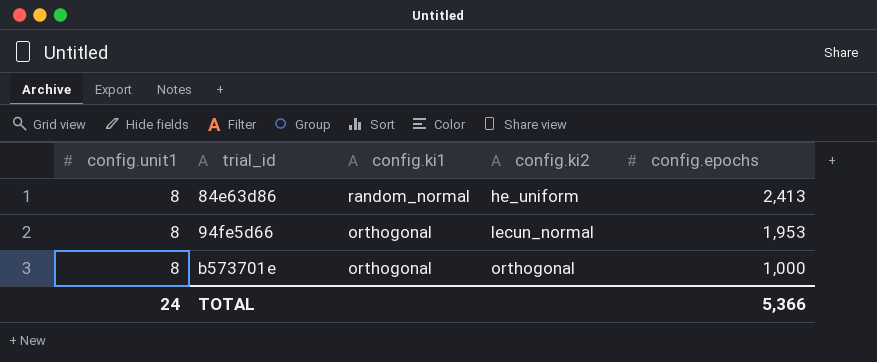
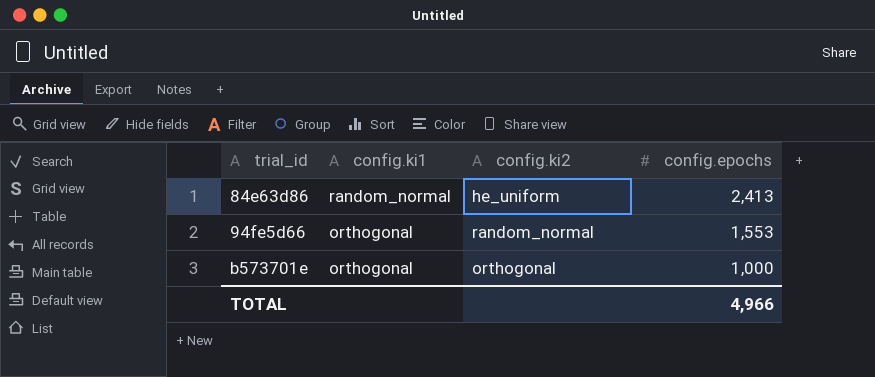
column config.unit1 | position: 1 -> none
94fe5d66 | config.ki2: lecun_normal -> random_normal
94fe5d66 | config.epochs: 1,953 -> 1,553
TOTAL | config.epochs: 5,366 -> 4,966

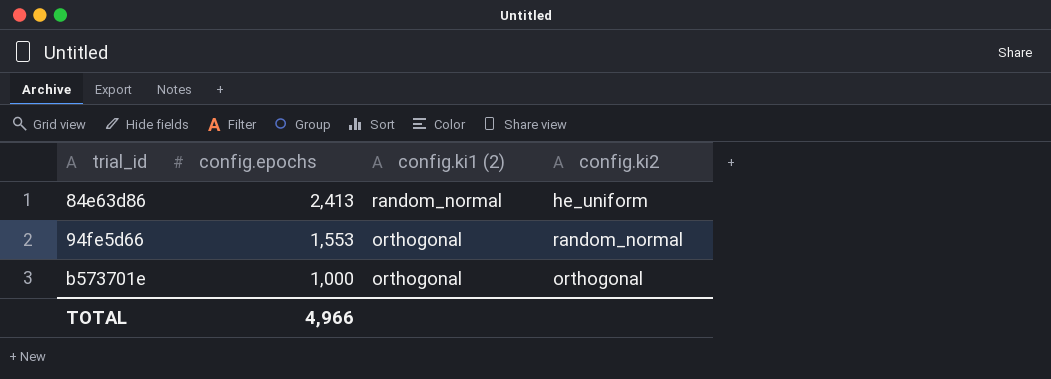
column config.epochs | position: 4 -> 2
column name: config.ki1 -> config.ki1 (2)

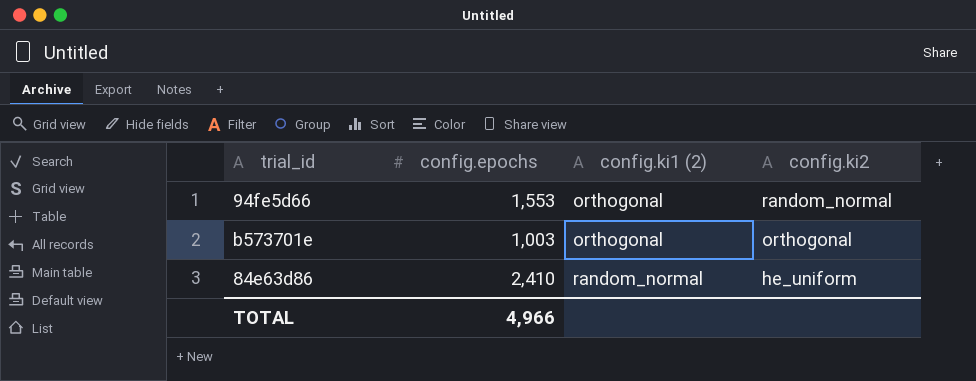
row order: trial_id ascending -> config.ki1 (2) ascending
b573701e | config.epochs: 1,000 -> 1,003
84e63d86 | config.epochs: 2,413 -> 2,410

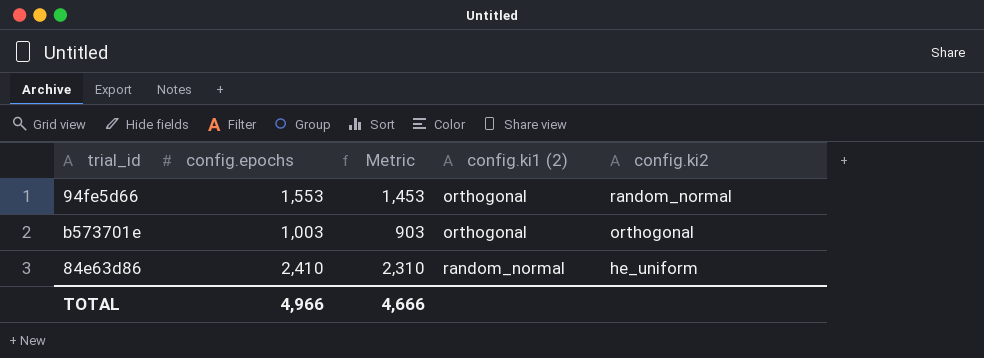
column Metric | formula: none -> [config.epochs] - 100

